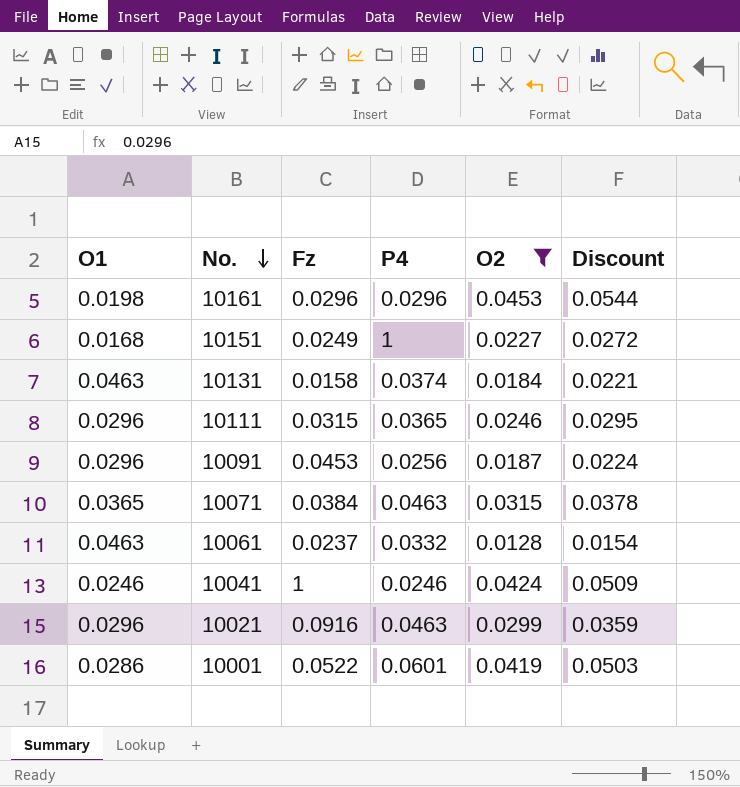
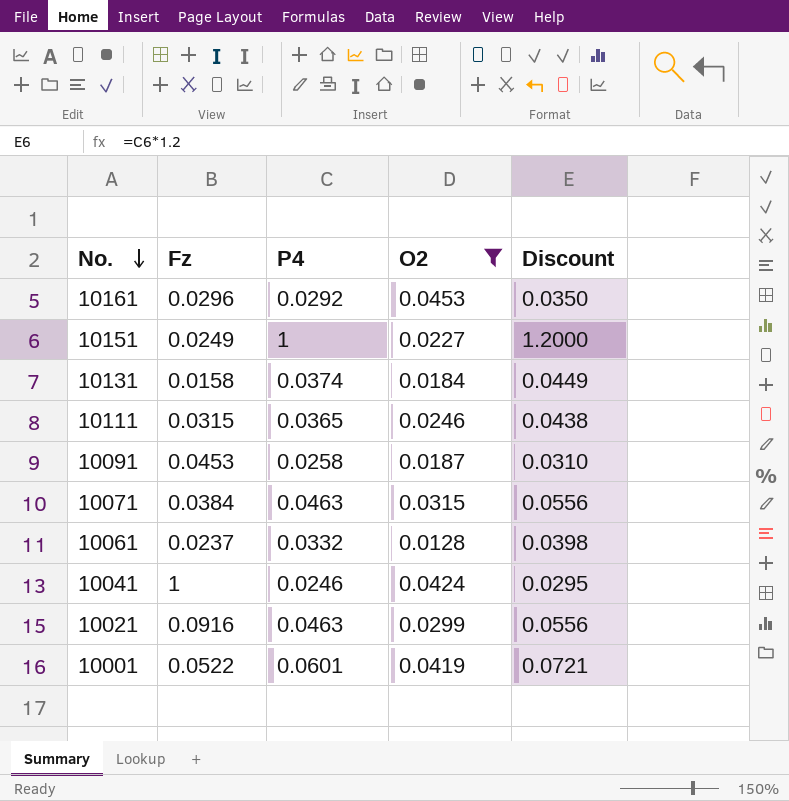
column O1 | position: 1 -> none
column Discount | formula: [O2] * 1.2 -> [P4] * 1.2
10161 | P4: 0.0296 -> 0.0292
10091 | P4: 0.0256 -> 0.0258

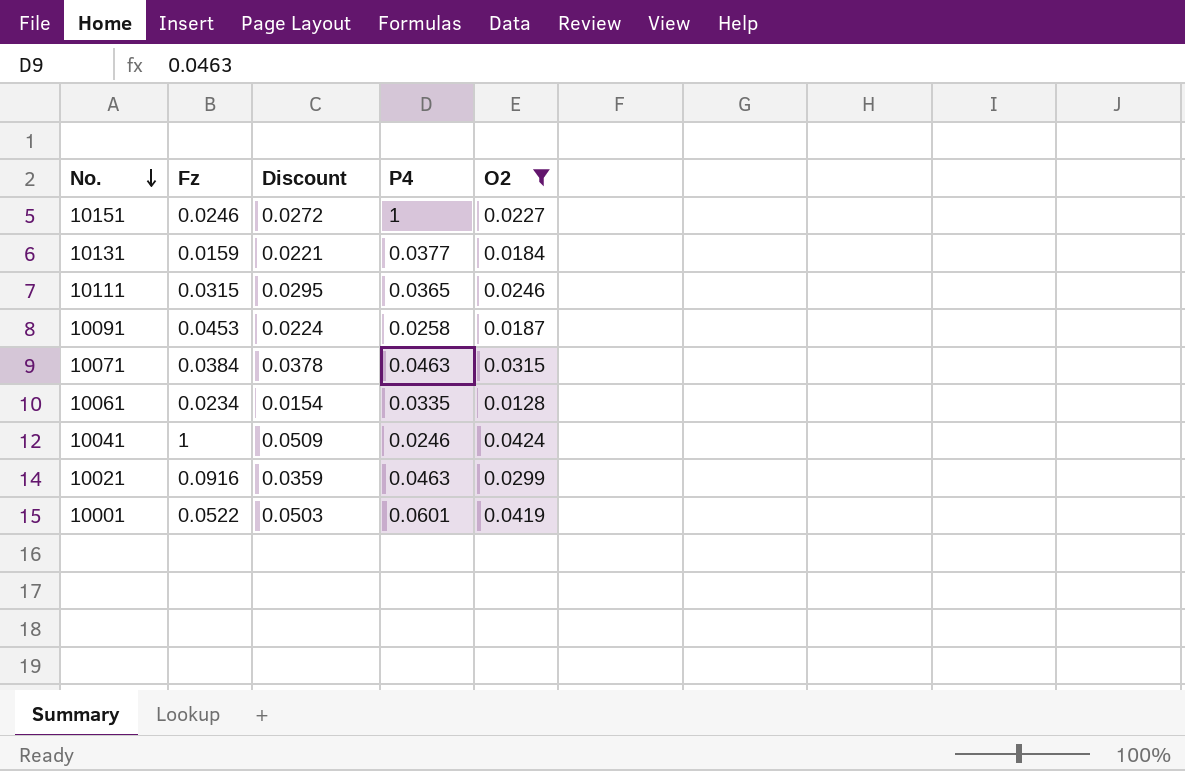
column Discount | formula: [P4] * 1.2 -> [O2] * 1.2
column Discount | position: 5 -> 3
row 10161: 0.0296 | 0.0292 | 0.0453 | 0.0350 -> none
10151 | Fz: 0.0249 -> 0.0246
10131 | Fz: 0.0158 -> 0.0159
10131 | P4: 0.0374 -> 0.0377
10061 | Fz: 0.0237 -> 0.0234
10061 | P4: 0.0332 -> 0.0335

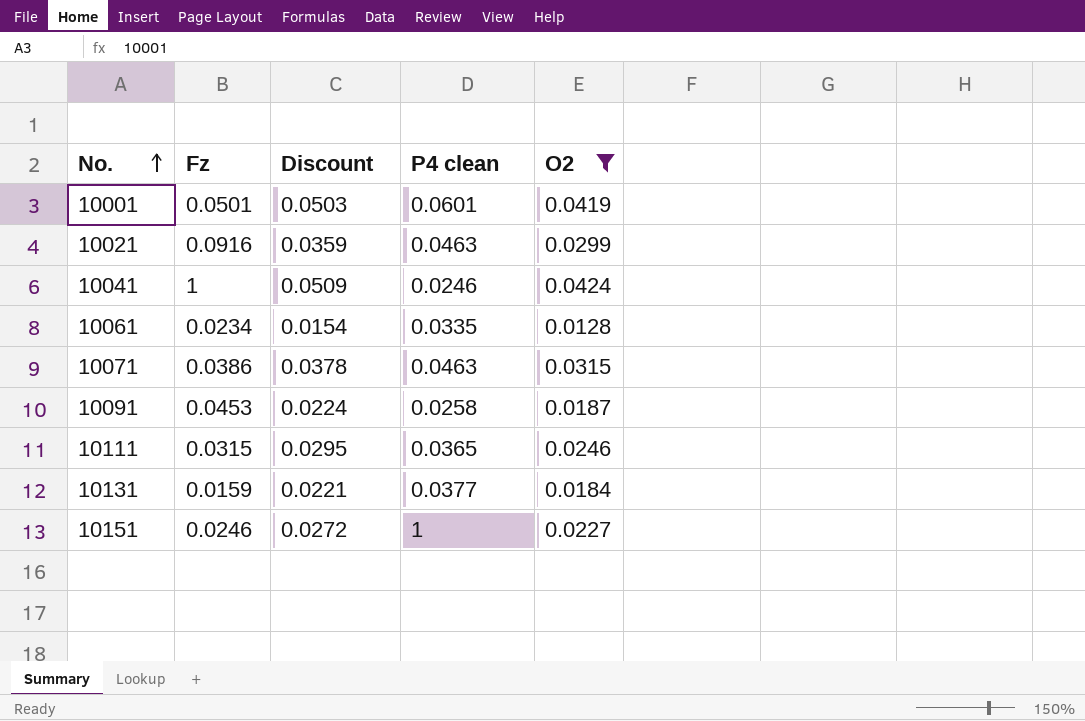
row order: No. descending -> No. ascending
column name: P4 -> P4 clean
10001 | Fz: 0.0522 -> 0.0501
10071 | Fz: 0.0384 -> 0.0386

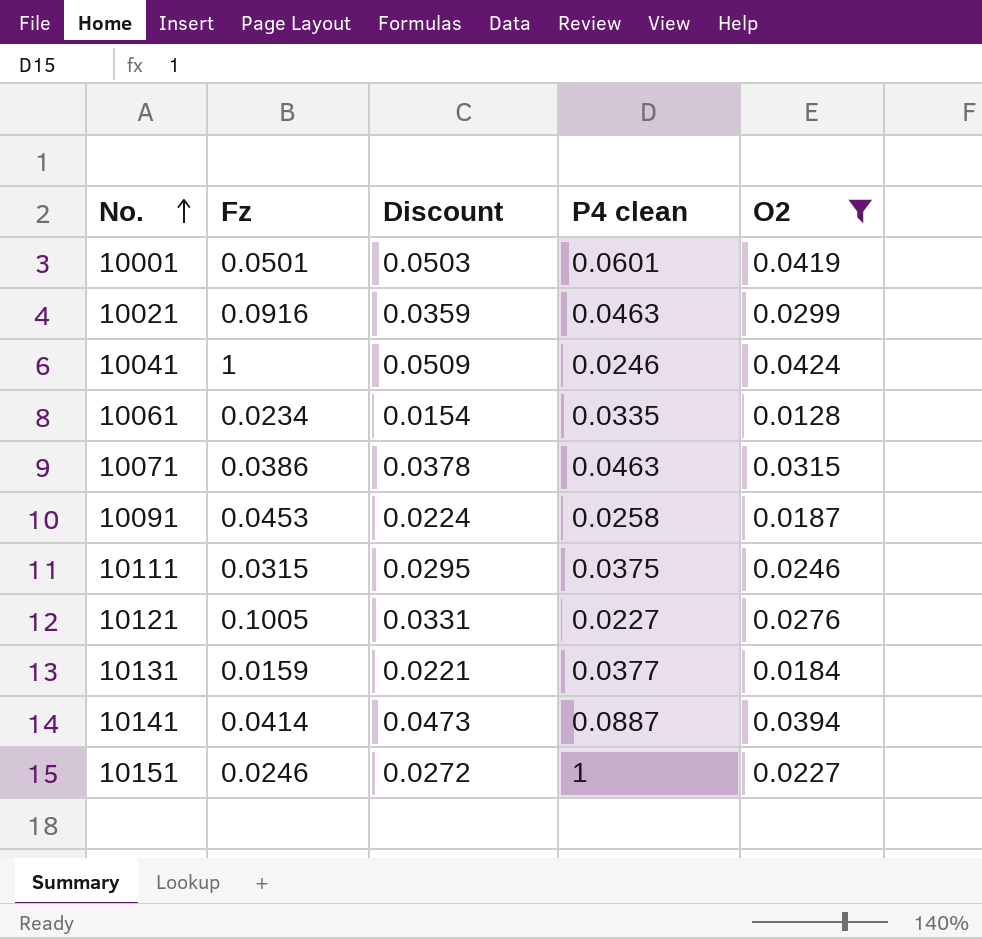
10111 | P4 clean: 0.0365 -> 0.0375
row 10121: none -> 0.1005 | 0.0331 | 0.0227 | 0.0276
row 10141: none -> 0.0414 | 0.0473 | 0.0887 | 0.0394

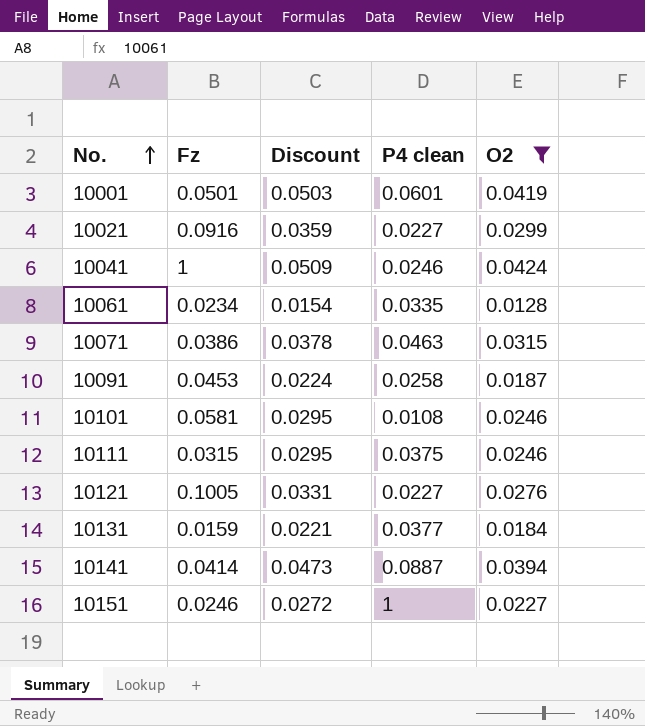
10021 | P4 clean: 0.0463 -> 0.0227
row 10101: none -> 0.0581 | 0.0295 | 0.0108 | 0.0246

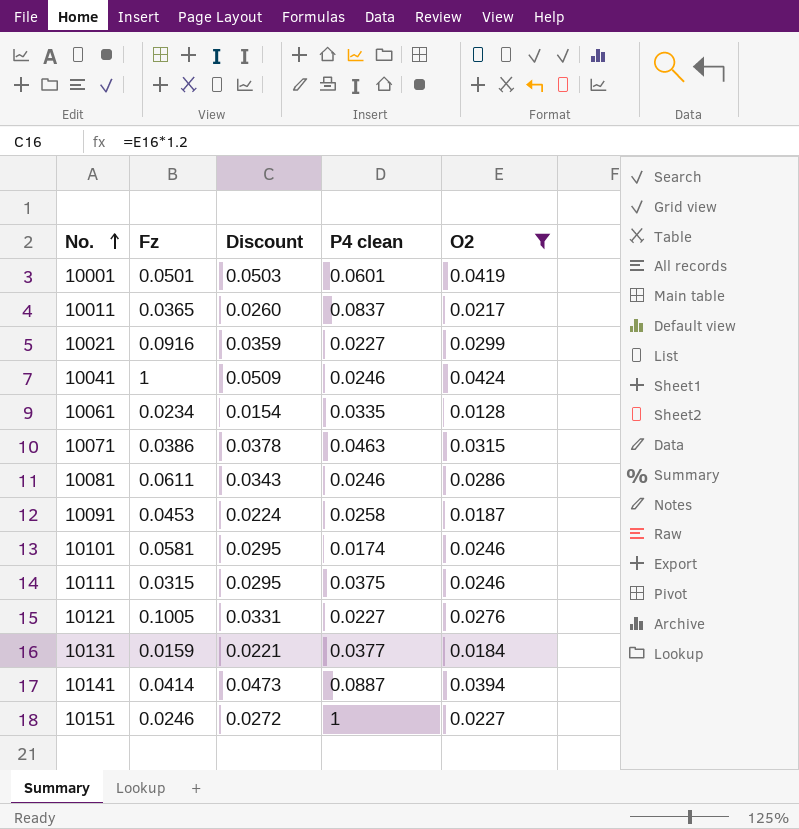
row 10011: none -> 0.0365 | 0.0260 | 0.0837 | 0.0217
row 10081: none -> 0.0611 | 0.0343 | 0.0246 | 0.0286
10101 | P4 clean: 0.0108 -> 0.0174

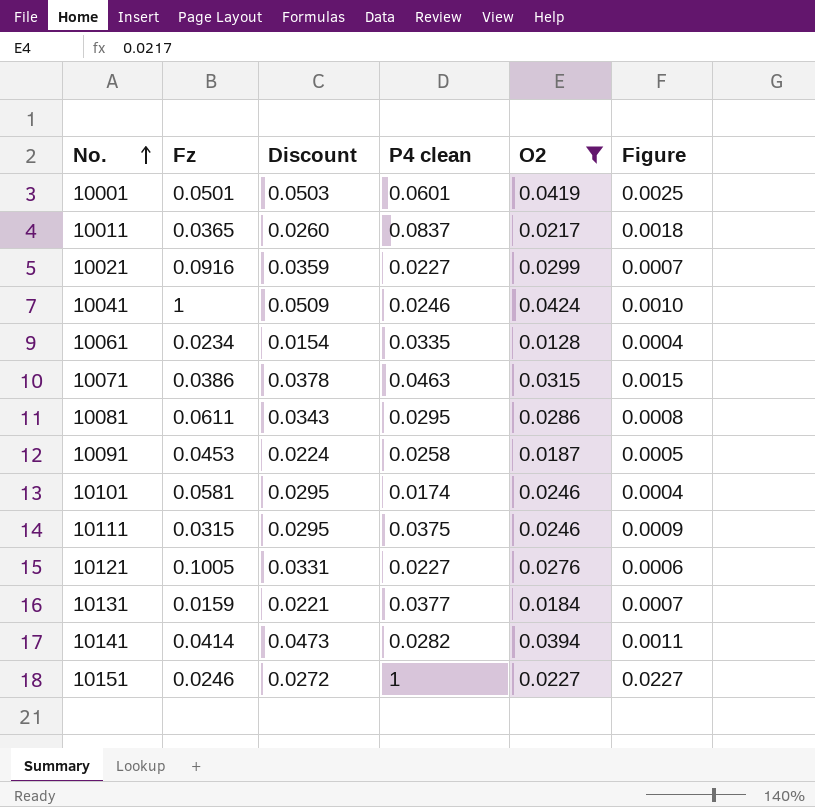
column Figure | formula: none -> [P4 clean] * [O2]
10081 | P4 clean: 0.0246 -> 0.0295
10141 | P4 clean: 0.0887 -> 0.0282

